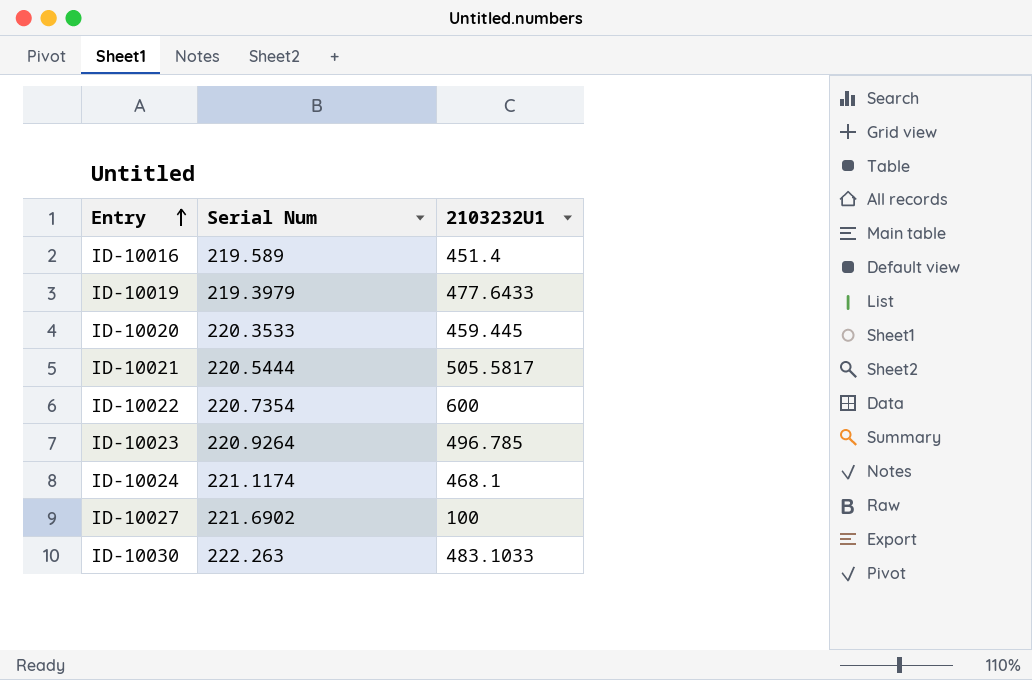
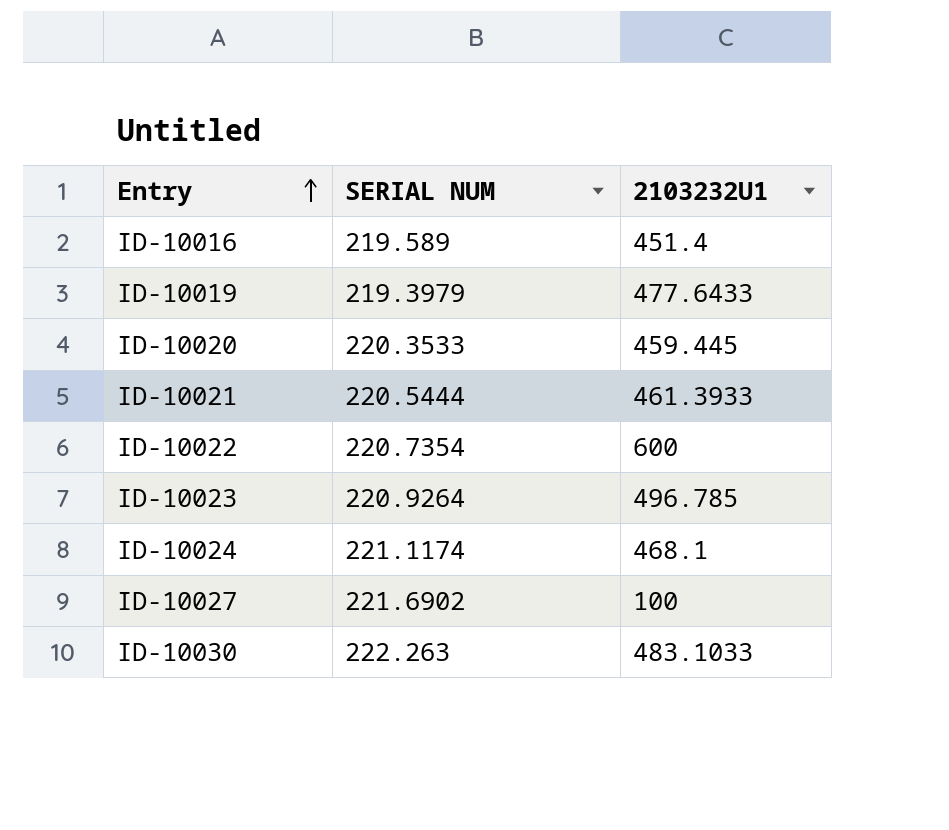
column name: Serial Num -> SERIAL NUM
ID-10021 | 2103232U1: 505.5817 -> 461.3933

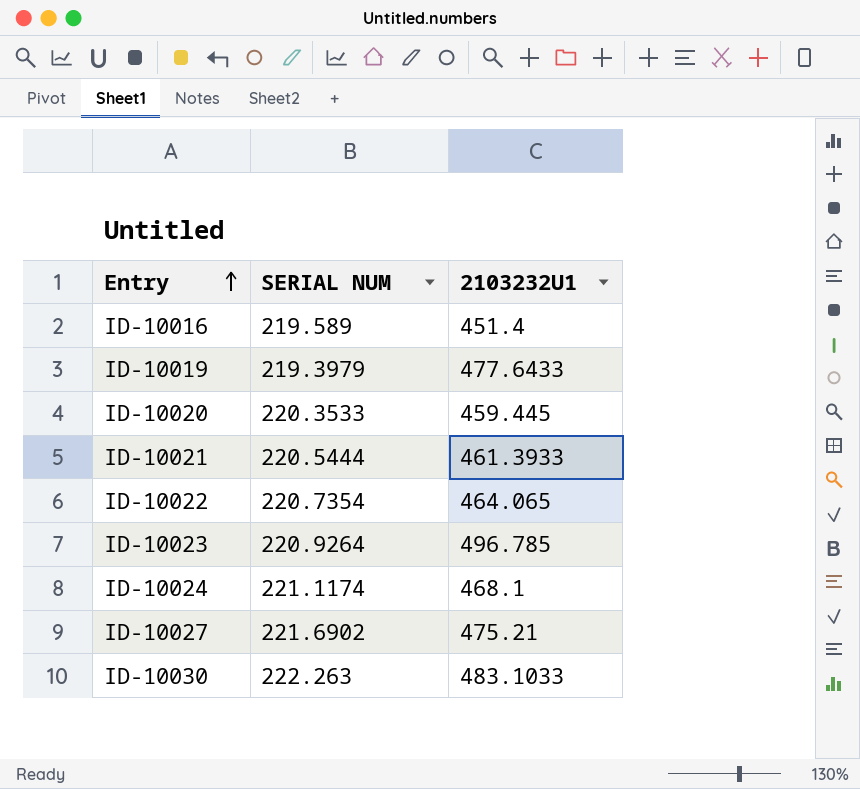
ID-10022 | 2103232U1: 600 -> 464.065
ID-10027 | 2103232U1: 100 -> 475.21

